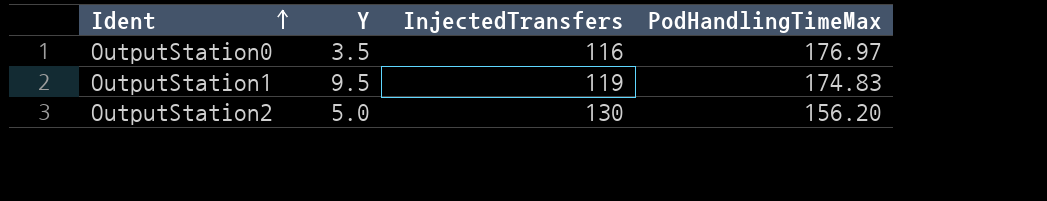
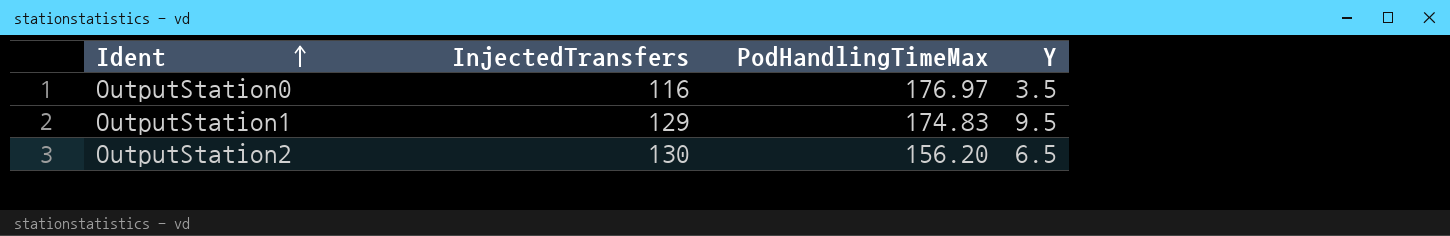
column Y | position: 2 -> 4
OutputStation1 | InjectedTransfers: 119 -> 129
OutputStation2 | Y: 5.0 -> 6.5

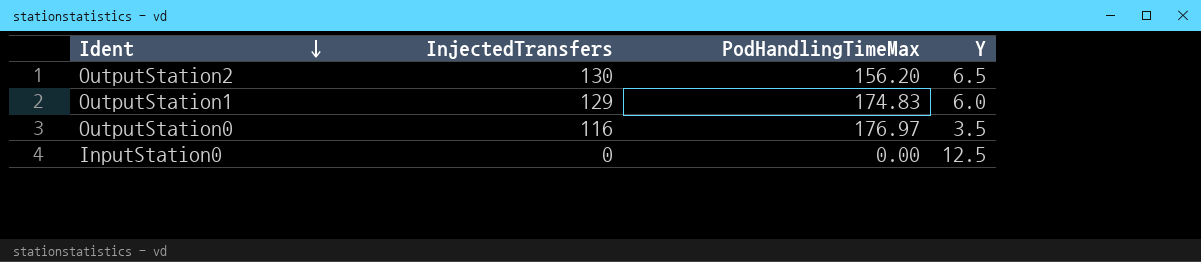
row order: Ident ascending -> Ident descending
OutputStation1 | Y: 9.5 -> 6.0
row InputStation0: none -> 0 | 0.00 | 12.5

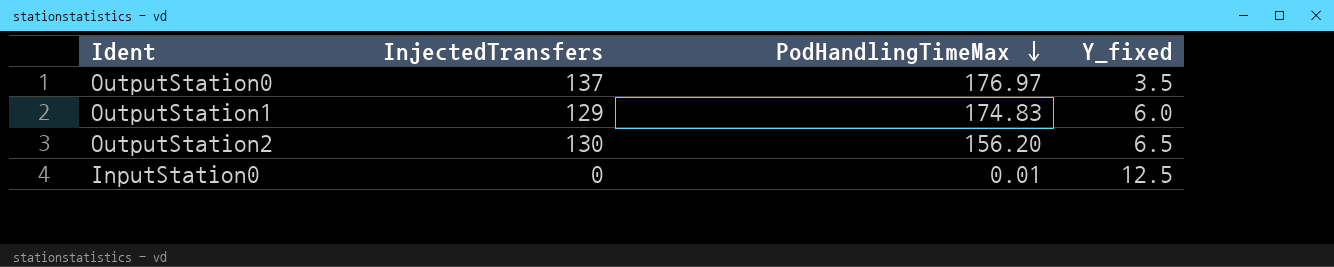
row order: Ident descending -> PodHandlingTimeMax descending
column name: Y -> Y_fixed
OutputStation0 | InjectedTransfers: 116 -> 137
InputStation0 | PodHandlingTimeMax: 0.00 -> 0.01

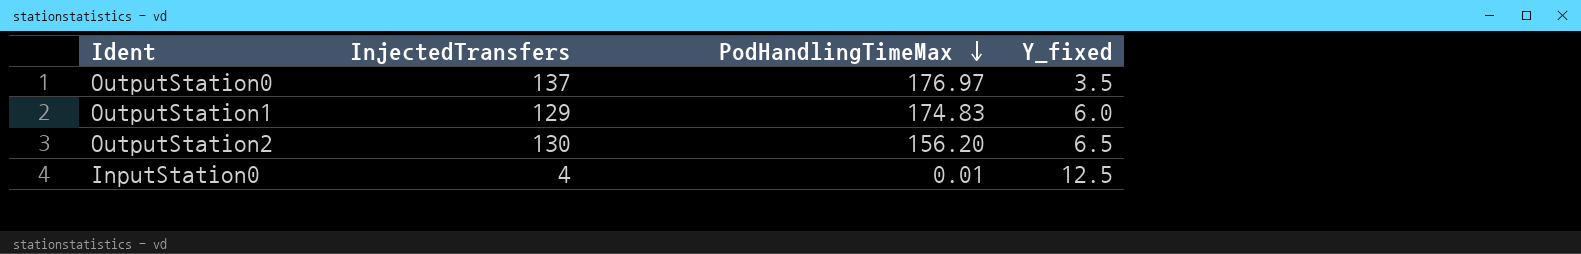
InputStation0 | InjectedTransfers: 0 -> 4

